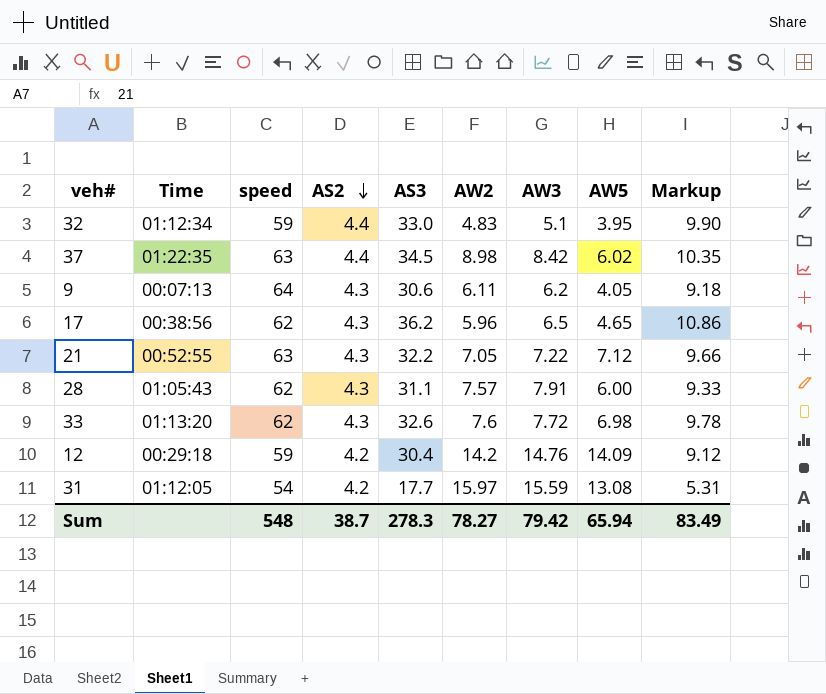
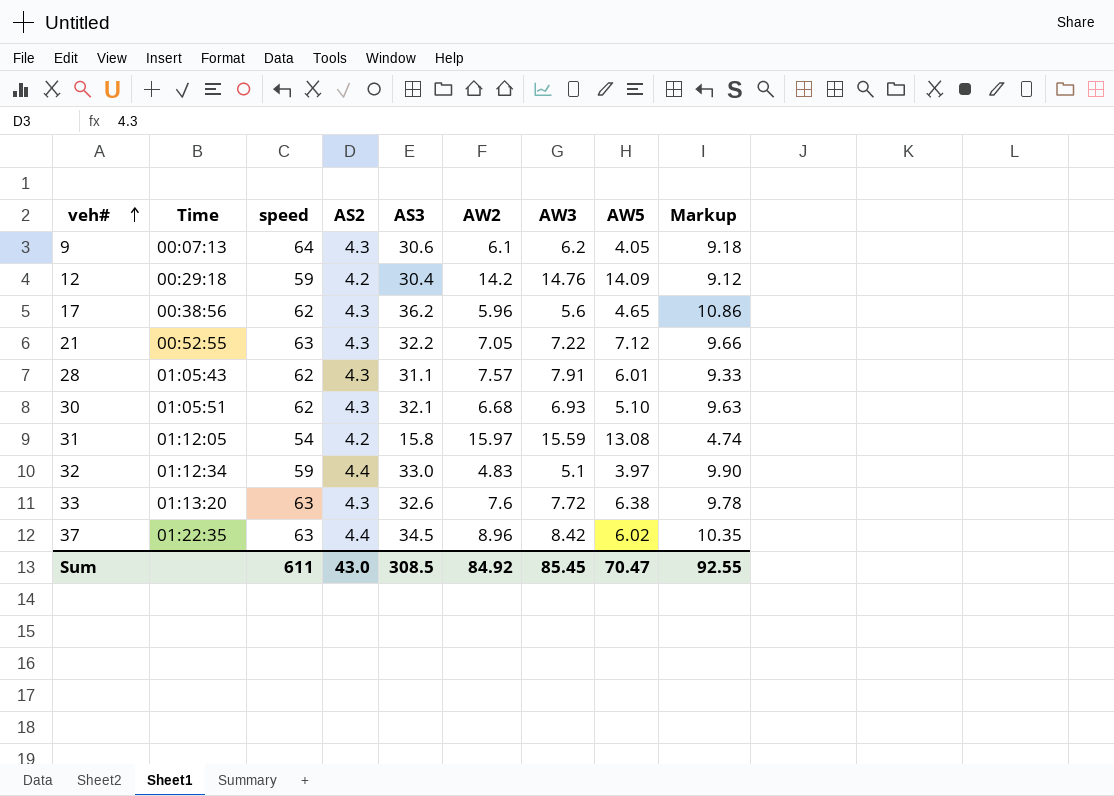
row order: AS2 descending -> veh# ascending
9 | AW2: 6.11 -> 6.1
17 | AW3: 6.5 -> 5.6
28 | AW5: 6.00 -> 6.01
row 30: none -> 01:05:51 | 62 | 4.3 | 32.1 | 6.68 | 6.93 | 5.10 | 9.63
31 | AS3: 17.7 -> 15.8
31 | Markup: 5.31 -> 4.74
32 | AW5: 3.95 -> 3.97
33 | speed: 62 -> 63
33 | AW5: 6.98 -> 6.38
37 | AW2: 8.98 -> 8.96
Sum | speed: 548 -> 611
Sum | AS2: 38.7 -> 43.0
Sum | AS3: 278.3 -> 308.5
Sum | AW2: 78.27 -> 84.92
Sum | AW3: 79.42 -> 85.45
Sum | AW5: 65.94 -> 70.47
Sum | Markup: 83.49 -> 92.55

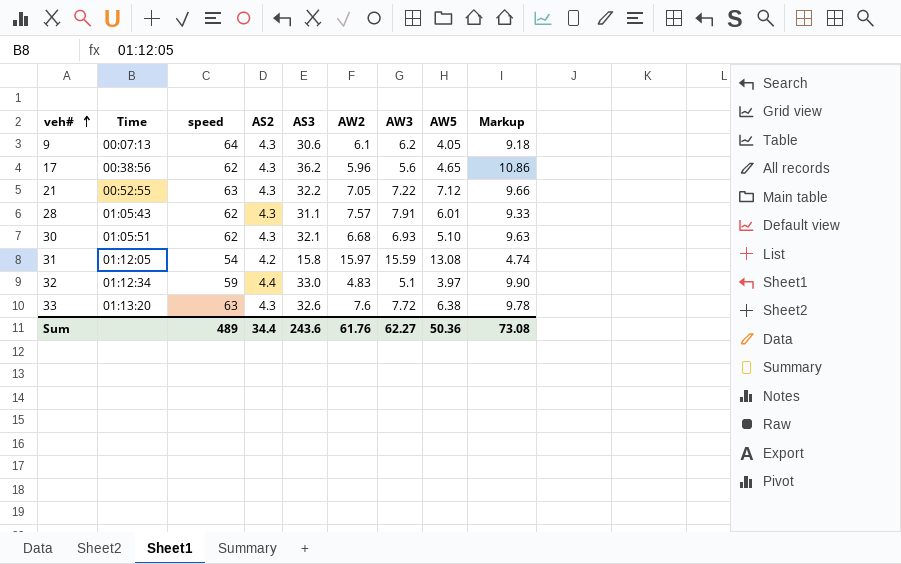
row 12: 00:29:18 | 59 | 4.2 | 30.4 | 14.2 | 14.76 | 14.09 | 9.12 -> none
row 37: 01:22:35 | 63 | 4.4 | 34.5 | 8.96 | 8.42 | 6.02 | 10.35 -> none
Sum | speed: 611 -> 489
Sum | AS2: 43.0 -> 34.4
Sum | AS3: 308.5 -> 243.6
Sum | AW2: 84.92 -> 61.76
Sum | AW3: 85.45 -> 62.27
Sum | AW5: 70.47 -> 50.36
Sum | Markup: 92.55 -> 73.08

